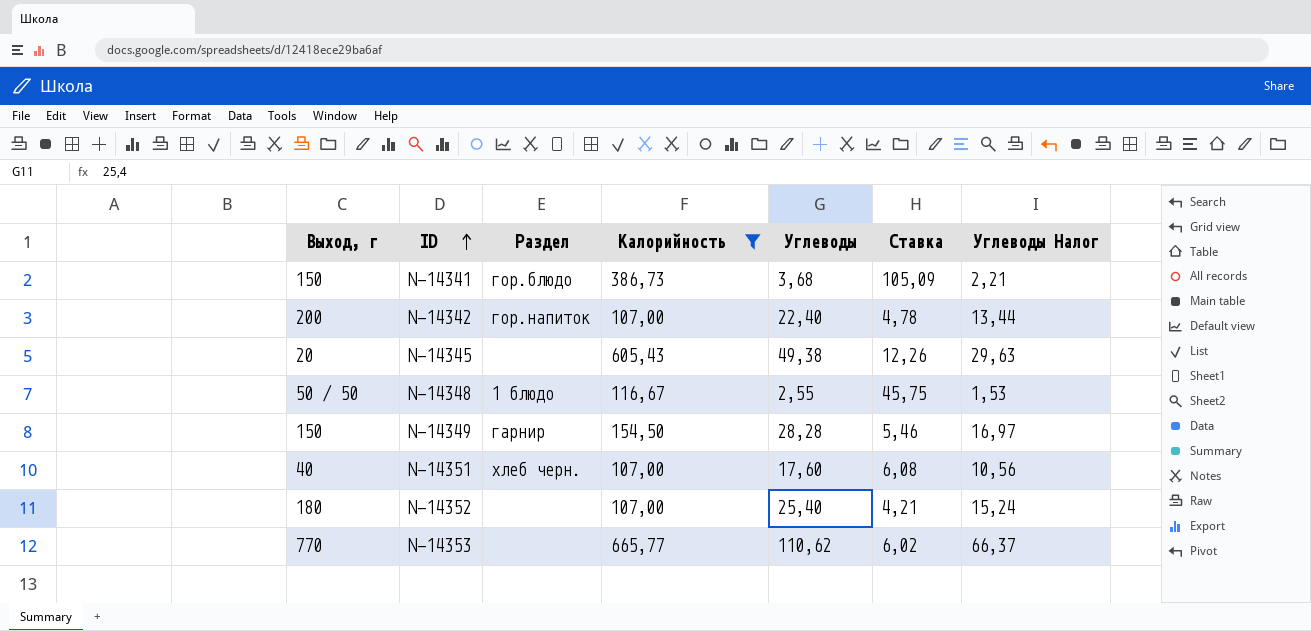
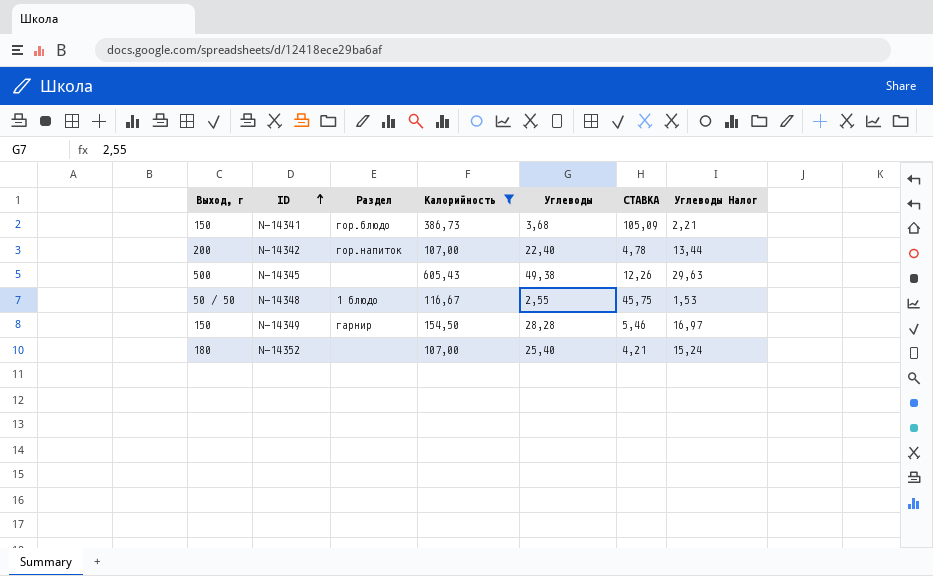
column name: Ставка -> СТАВКА
row N-14351: 40 | хлеб черн. | 107,00 | 17,60 | 6,08 | 10,56 -> none
row N-14353: 770 | none | 665,77 | 110,62 | 6,02 | 66,37 -> none
N-14345 | Выход, г: 20 -> 500

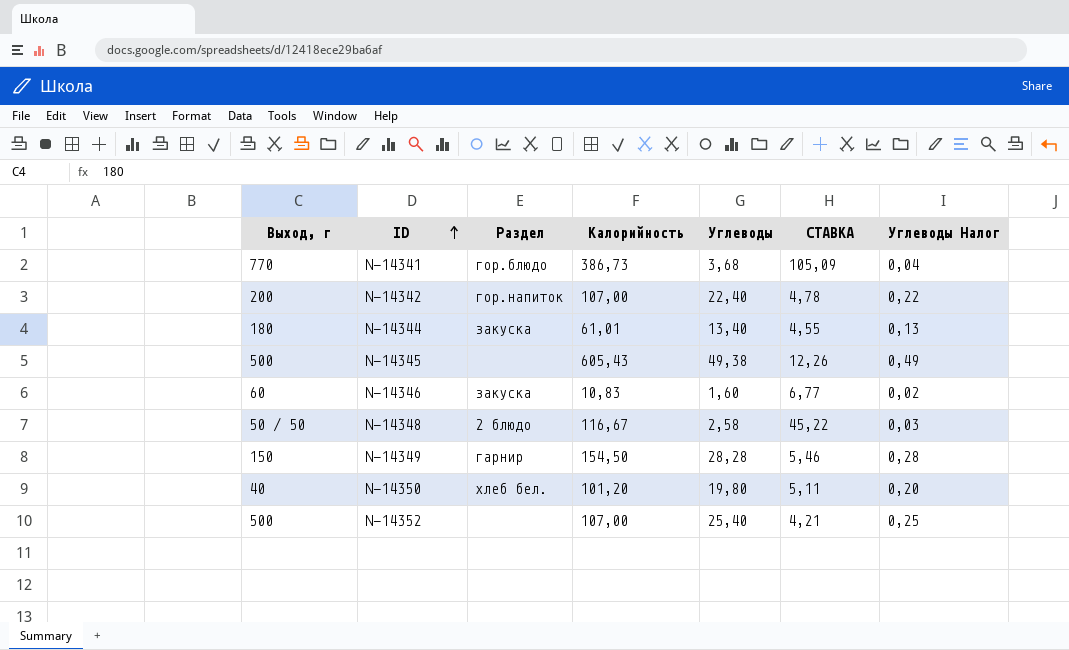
filter: Калорийность >= 107,00 -> none
column Углеводы Налог | formula: [Углеводы] * 0,6 -> [Углеводы] * 0,01
N-14341 | Выход, г: 150 -> 770
N-14348 | Раздел: 1 блюдо -> 2 блюдо
N-14348 | Углеводы: 2,55 -> 2,58
N-14348 | СТАВКА: 45,75 -> 45,22
N-14352 | Выход, г: 180 -> 500

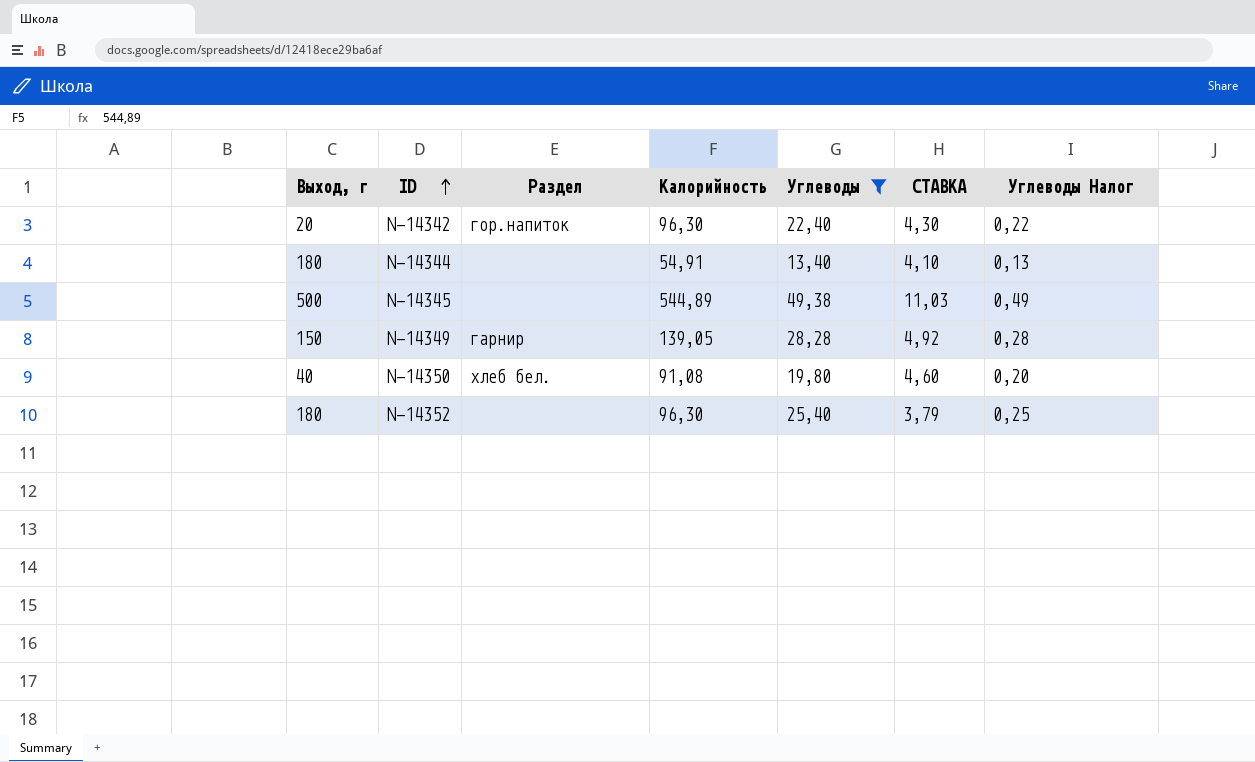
filter: none -> Углеводы >= 13,40
N-14342 | Выход, г: 200 -> 20
N-14342 | Калорийность: 107,00 -> 96,30
N-14342 | СТАВКА: 4,78 -> 4,30
N-14344 | Раздел: закуска -> none
N-14344 | Калорийность: 61,01 -> 54,91
N-14344 | СТАВКА: 4,55 -> 4,10
N-14345 | Калорийность: 605,43 -> 544,89
N-14345 | СТАВКА: 12,26 -> 11,03
N-14349 | Калорийность: 154,50 -> 139,05
N-14349 | СТАВКА: 5,46 -> 4,92
N-14350 | Калорийность: 101,20 -> 91,08
N-14350 | СТАВКА: 5,11 -> 4,60
N-14352 | Выход, г: 500 -> 180
N-14352 | Калорийность: 107,00 -> 96,30
N-14352 | СТАВКА: 4,21 -> 3,79

